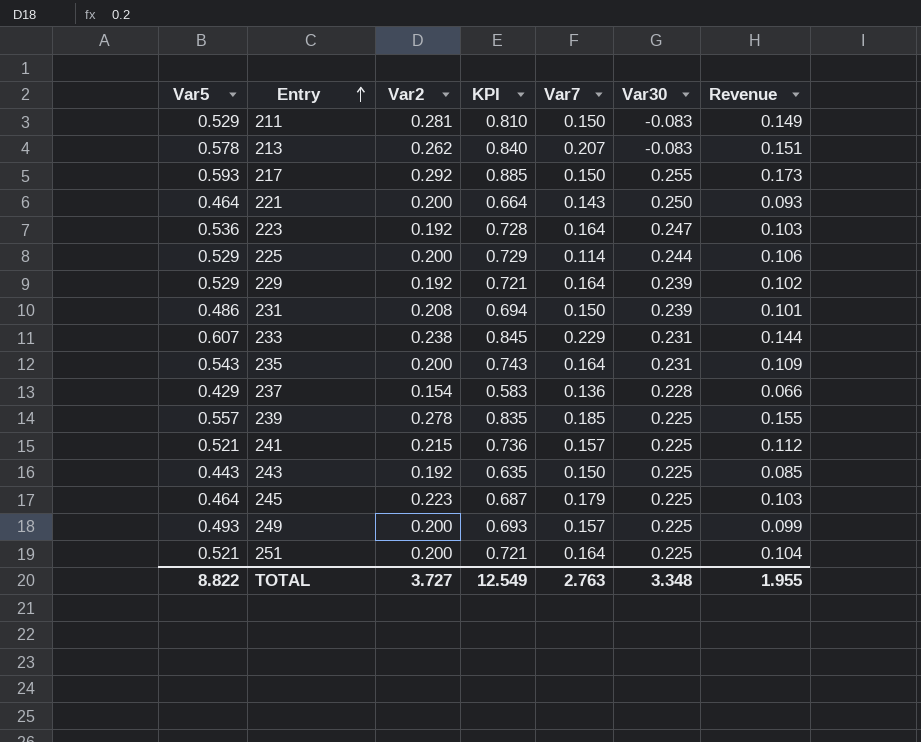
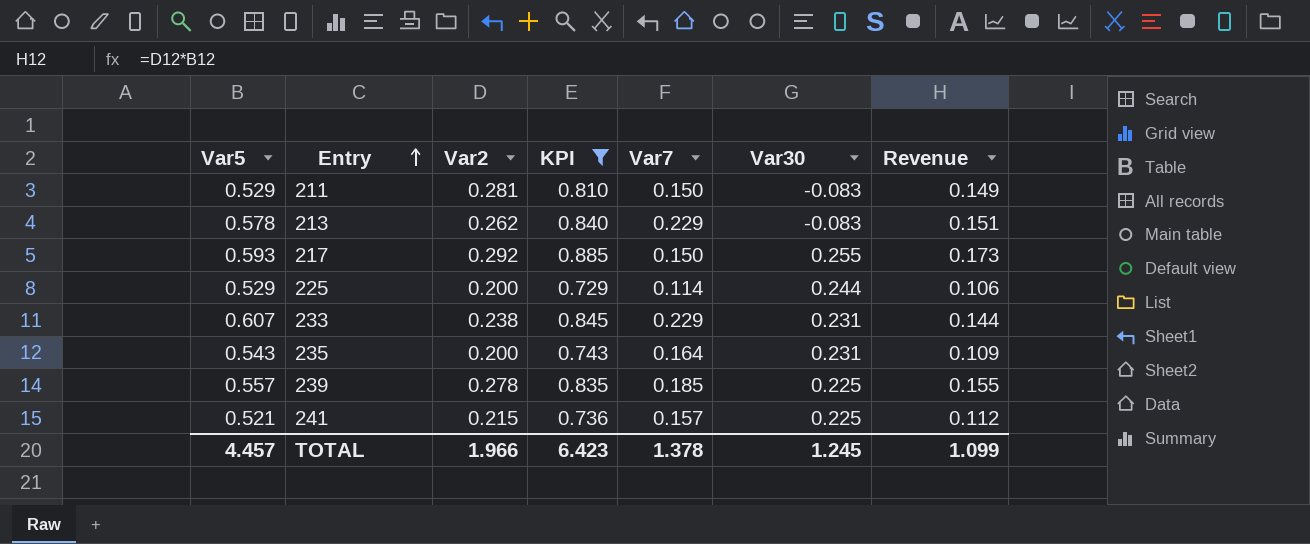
filter: none -> KPI >= 0.729
213 | Var7: 0.207 -> 0.229
TOTAL | Var5: 8.822 -> 4.457
TOTAL | Var2: 3.727 -> 1.966
TOTAL | KPI: 12.549 -> 6.423
TOTAL | Var7: 2.763 -> 1.378
TOTAL | Var30: 3.348 -> 1.245
TOTAL | Revenue: 1.955 -> 1.099

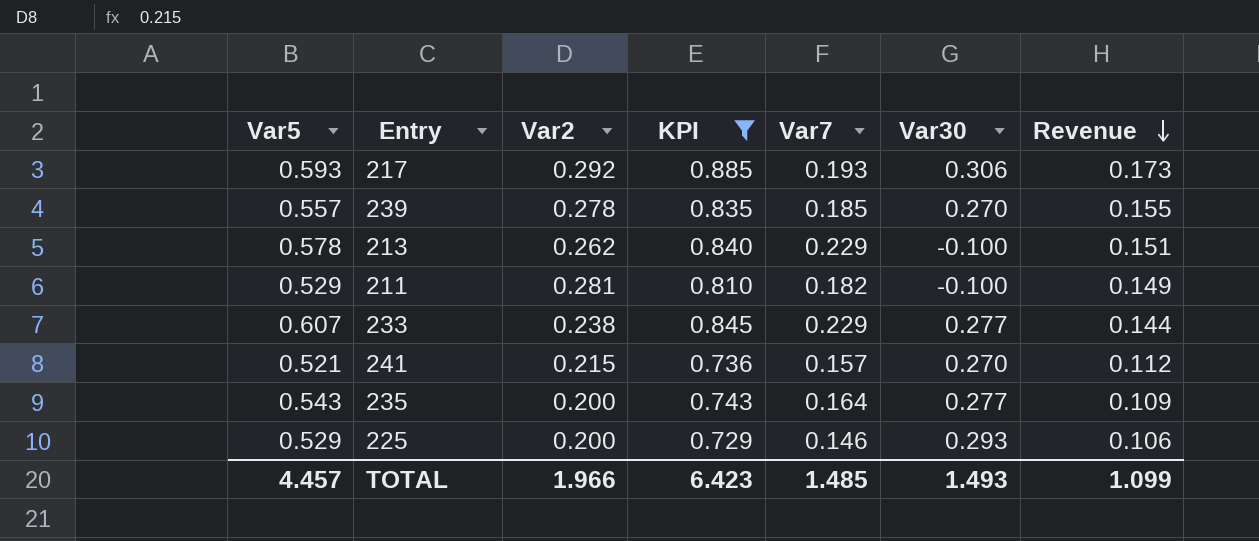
row order: Entry ascending -> Revenue descending
217 | Var7: 0.150 -> 0.193
217 | Var30: 0.255 -> 0.306
239 | Var30: 0.225 -> 0.270
213 | Var30: -0.083 -> -0.100
211 | Var7: 0.150 -> 0.182
211 | Var30: -0.083 -> -0.100
233 | Var30: 0.231 -> 0.277
241 | Var30: 0.225 -> 0.270
235 | Var30: 0.231 -> 0.277
225 | Var7: 0.114 -> 0.146
225 | Var30: 0.244 -> 0.293
TOTAL | Var7: 1.378 -> 1.485
TOTAL | Var30: 1.245 -> 1.493

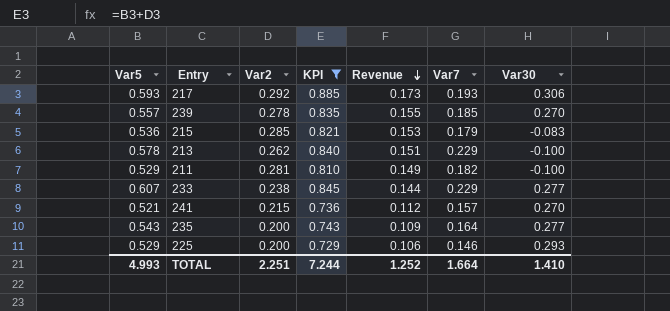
column Revenue | position: 7 -> 5
row 215: none -> 0.536 | 0.285 | 0.821 | 0.153 | 0.179 | -0.083
TOTAL | Var5: 4.457 -> 4.993
TOTAL | Var2: 1.966 -> 2.251
TOTAL | KPI: 6.423 -> 7.244
TOTAL | Revenue: 1.099 -> 1.252
TOTAL | Var7: 1.485 -> 1.664
TOTAL | Var30: 1.493 -> 1.410

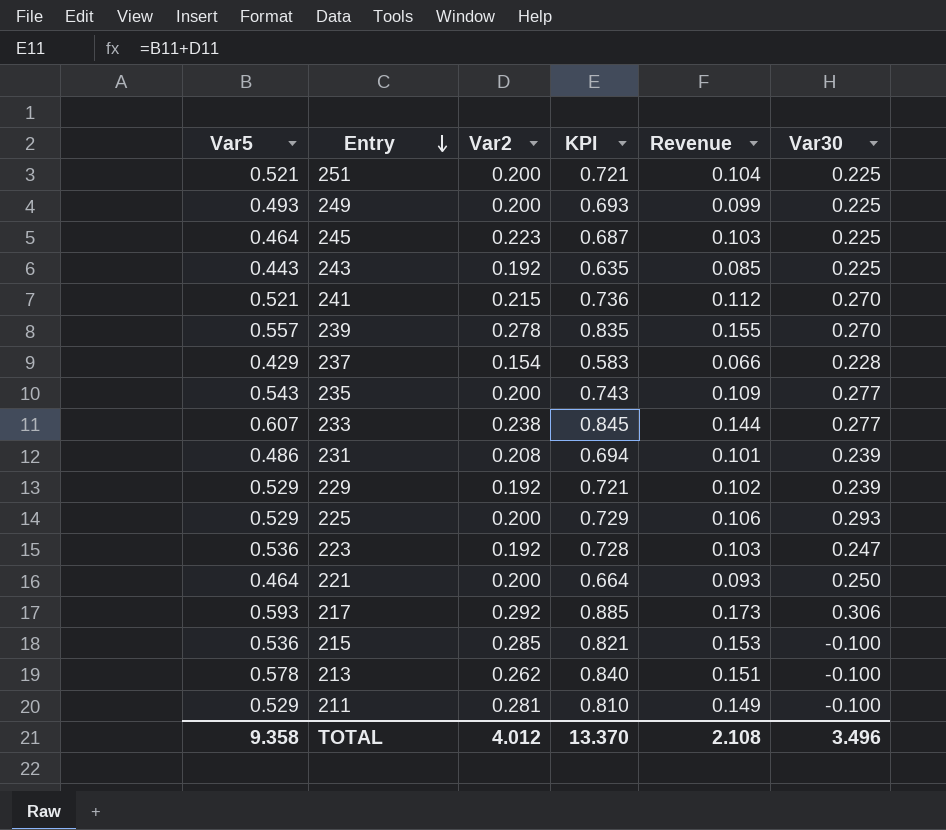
filter: KPI >= 0.729 -> none
row order: Revenue descending -> Entry descending
column Var7 | position: 6 -> none
215 | Var30: -0.083 -> -0.100
TOTAL | Var5: 4.993 -> 9.358
TOTAL | Var2: 2.251 -> 4.012
TOTAL | KPI: 7.244 -> 13.370
TOTAL | Revenue: 1.252 -> 2.108
TOTAL | Var30: 1.410 -> 3.496

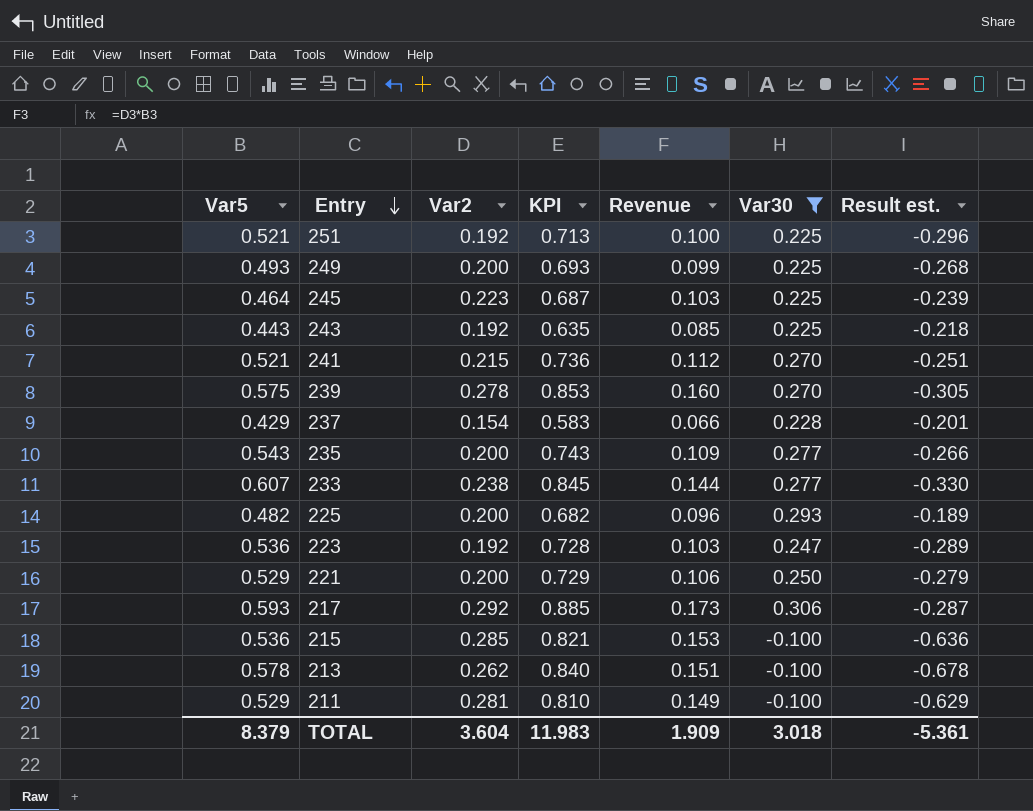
filter: none -> Var30 != 0.239
column Result est. | formula: none -> [Var30] - [Var5]
251 | Var2: 0.200 -> 0.192
251 | KPI: 0.721 -> 0.713
251 | Revenue: 0.104 -> 0.100
239 | Var5: 0.557 -> 0.575
239 | KPI: 0.835 -> 0.853
239 | Revenue: 0.155 -> 0.160
225 | Var5: 0.529 -> 0.482
225 | KPI: 0.729 -> 0.682
225 | Revenue: 0.106 -> 0.096
221 | Var5: 0.464 -> 0.529
221 | KPI: 0.664 -> 0.729
221 | Revenue: 0.093 -> 0.106
TOTAL | Var5: 9.358 -> 8.379
TOTAL | Var2: 4.012 -> 3.604
TOTAL | KPI: 13.370 -> 11.983
TOTAL | Revenue: 2.108 -> 1.909
TOTAL | Var30: 3.496 -> 3.018

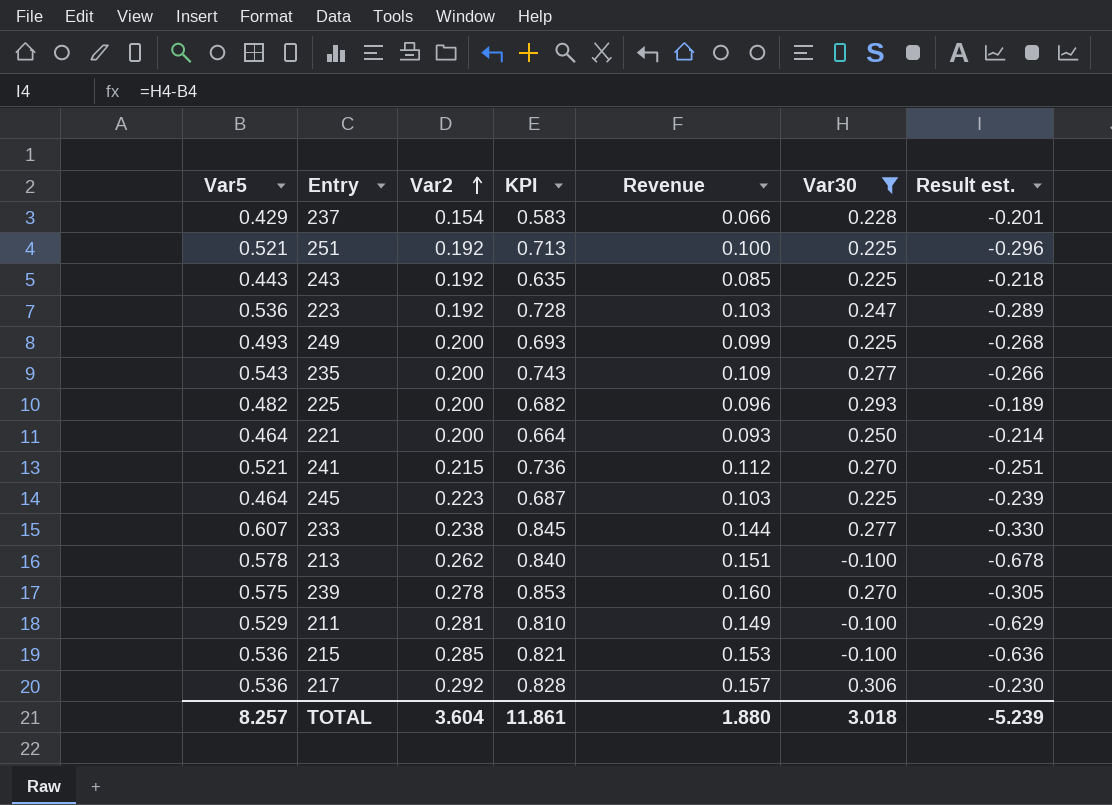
row order: Entry descending -> Var2 ascending
221 | Var5: 0.529 -> 0.464
221 | KPI: 0.729 -> 0.664
221 | Revenue: 0.106 -> 0.093
221 | Result est.: -0.279 -> -0.214
217 | Var5: 0.593 -> 0.536
217 | KPI: 0.885 -> 0.828
217 | Revenue: 0.173 -> 0.157
217 | Result est.: -0.287 -> -0.230
TOTAL | Var5: 8.379 -> 8.257
TOTAL | KPI: 11.983 -> 11.861
TOTAL | Revenue: 1.909 -> 1.880
TOTAL | Result est.: -5.361 -> -5.239

